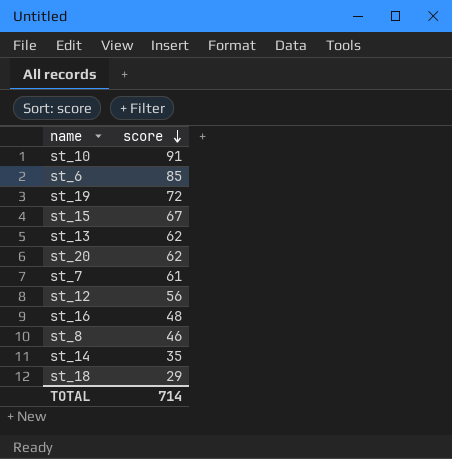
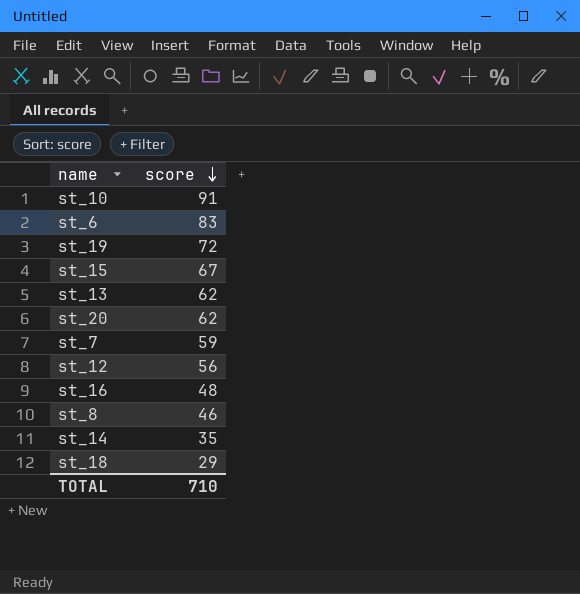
st_6 | score: 85 -> 83
st_7 | score: 61 -> 59
TOTAL | score: 714 -> 710

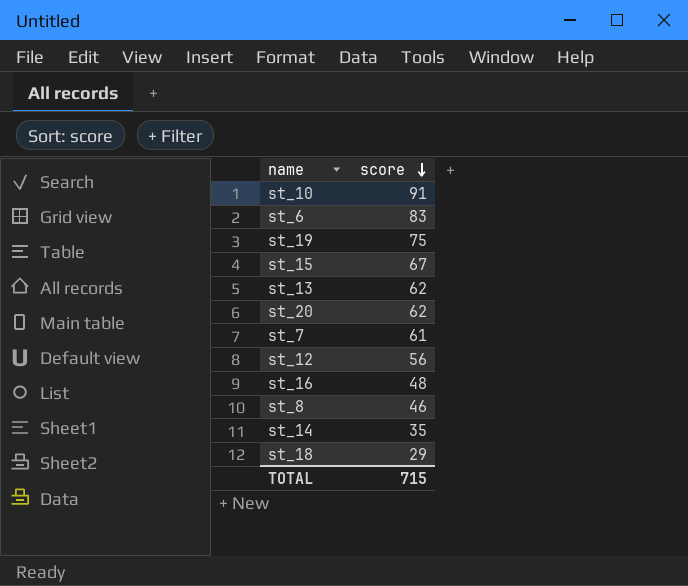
st_19 | score: 72 -> 75
st_7 | score: 59 -> 61
TOTAL | score: 710 -> 715

